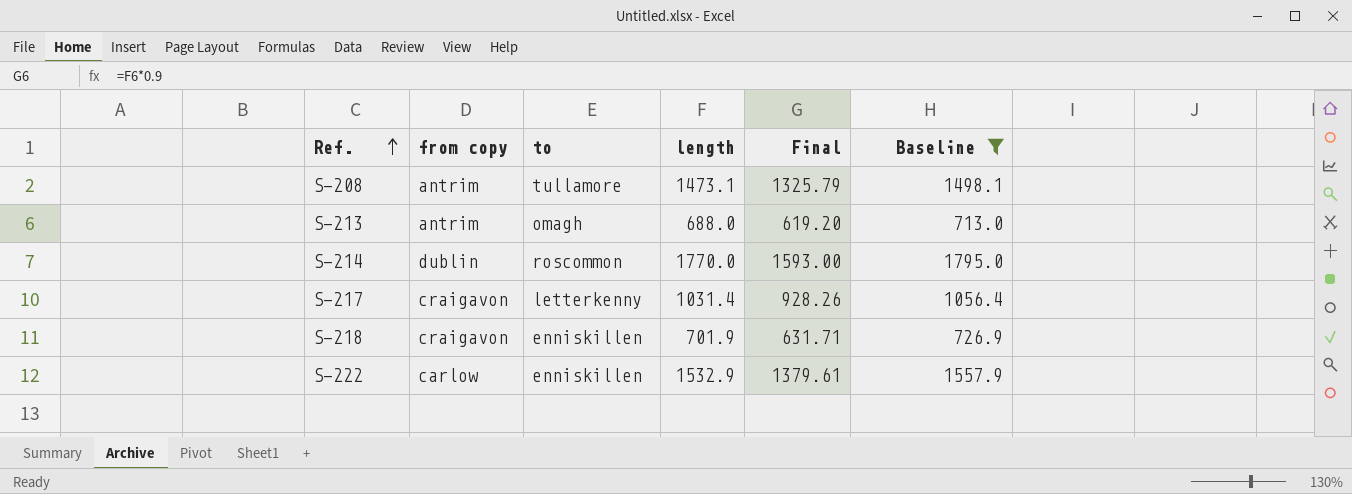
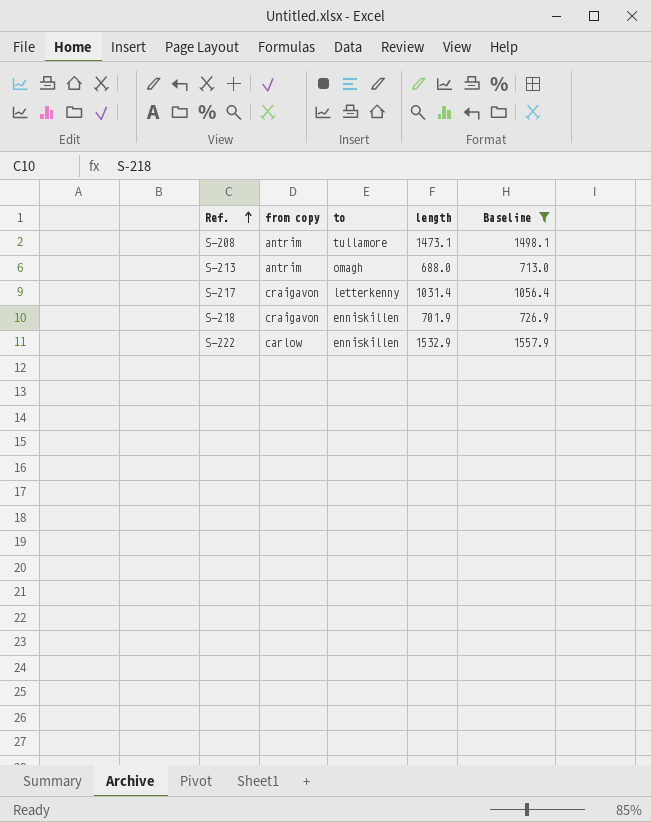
column Final | formula: [length] * 0.9 -> none
row S-214: dublin | roscommon | 1770.0 | 1593.00 | 1795.0 -> none

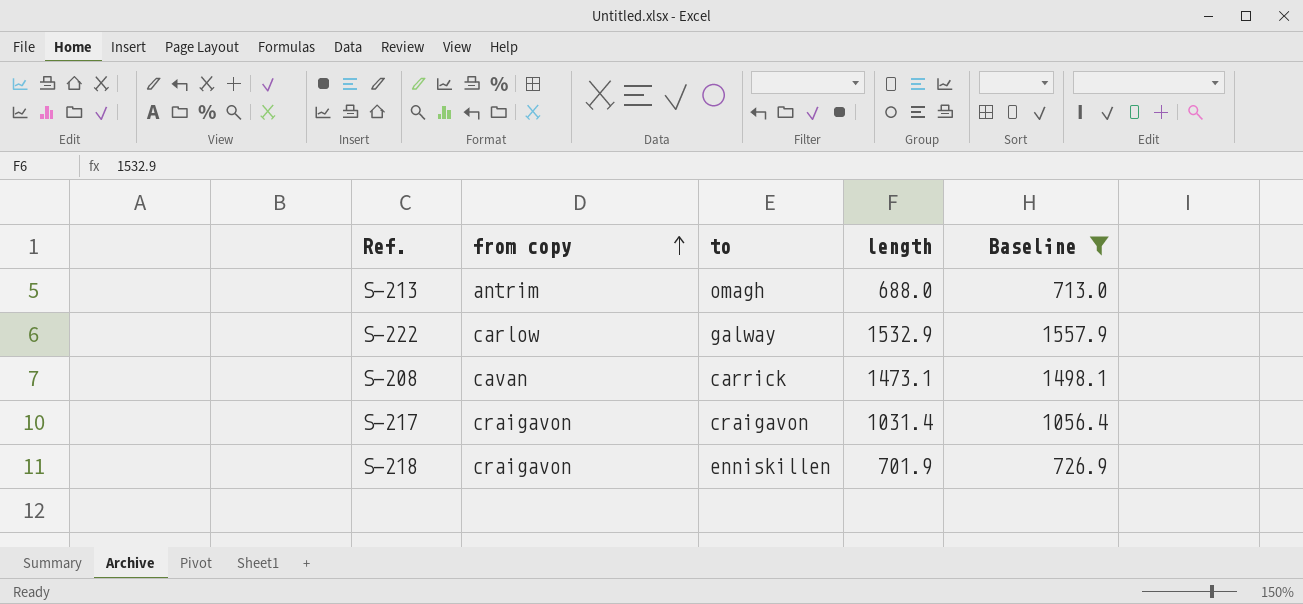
row order: Ref. ascending -> from copy ascending
S-222 | to: enniskillen -> galway
S-208 | from copy: antrim -> cavan
S-208 | to: tullamore -> carrick
S-217 | to: letterkenny -> craigavon

